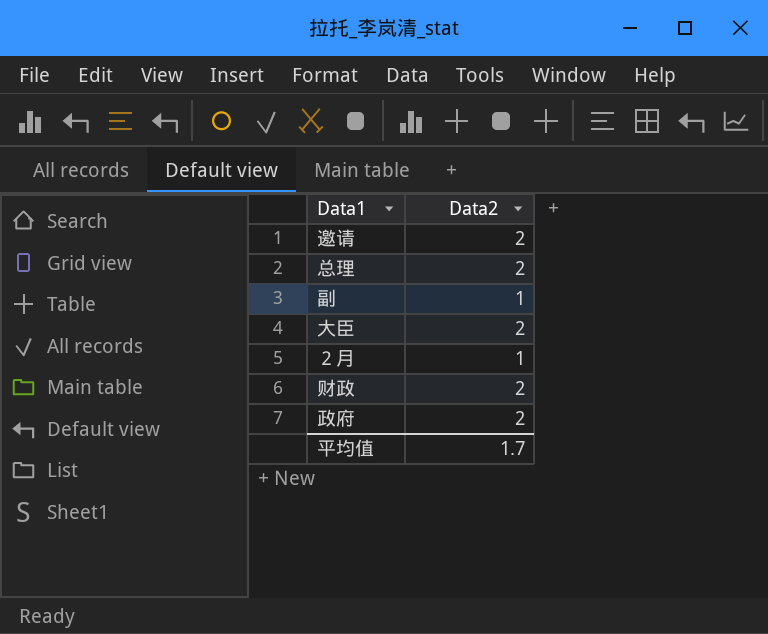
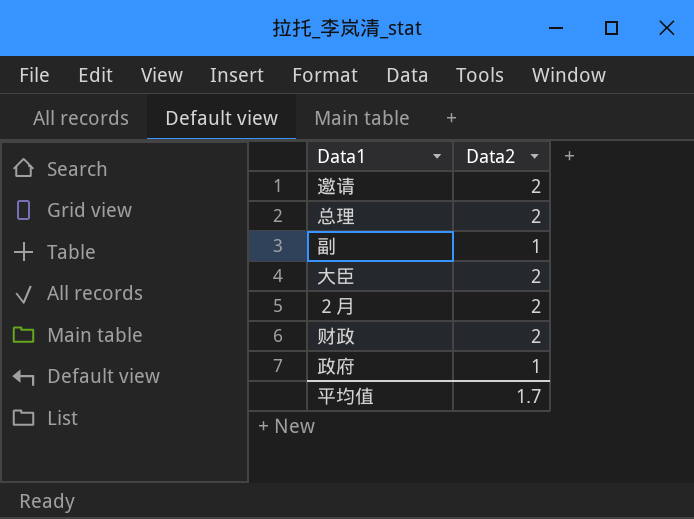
２月 | Data2: 1 -> 2
政府 | Data2: 2 -> 1

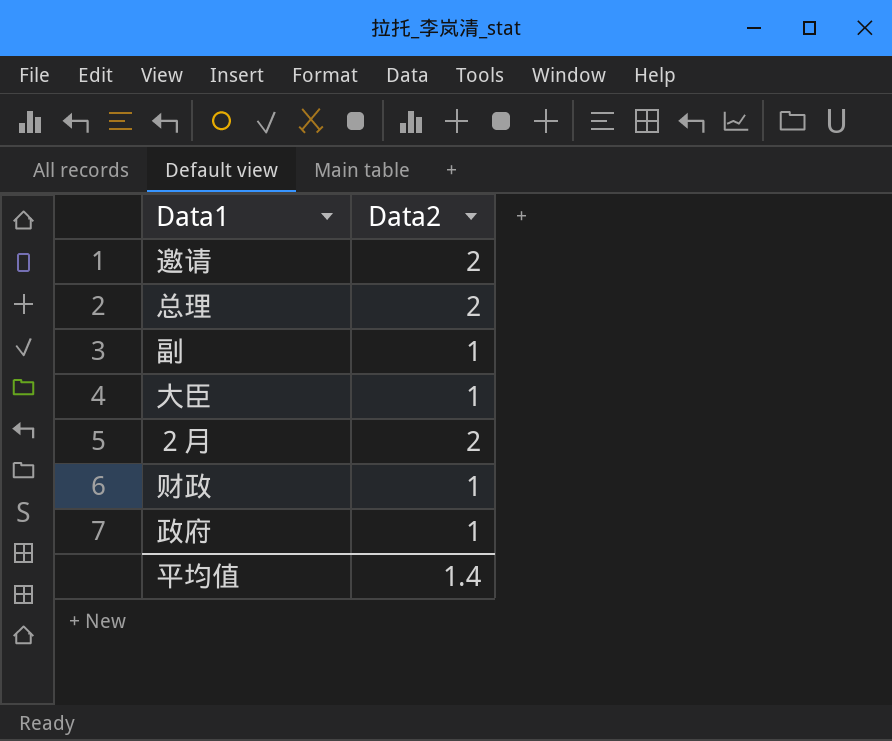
大臣 | Data2: 2 -> 1
财政 | Data2: 2 -> 1
平均值 | Data2: 1.7 -> 1.4

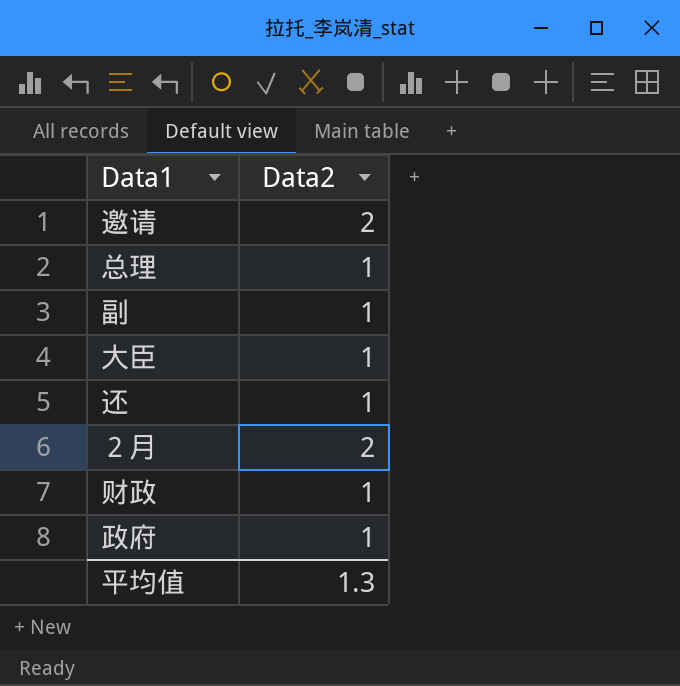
总理 | Data2: 2 -> 1
row 还: none -> 1
平均值 | Data2: 1.4 -> 1.3

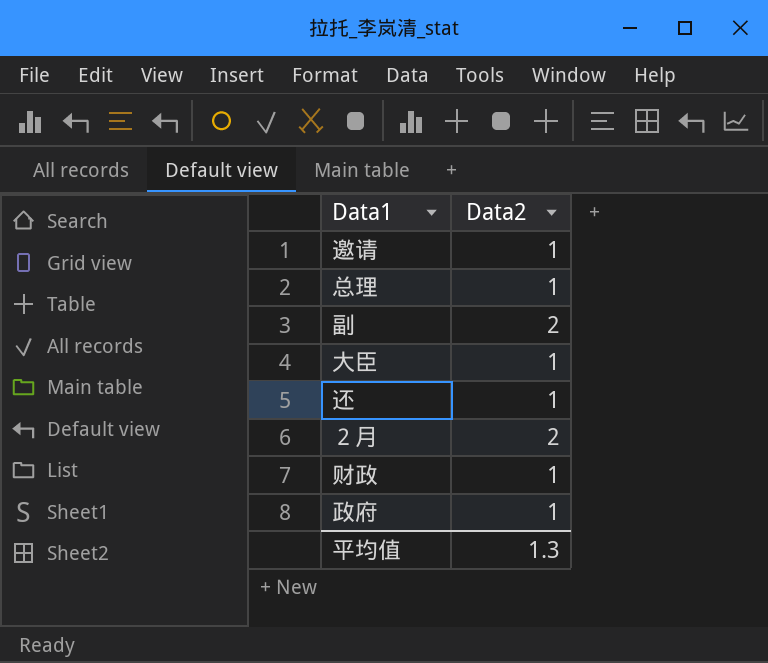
邀请 | Data2: 2 -> 1
副 | Data2: 1 -> 2

